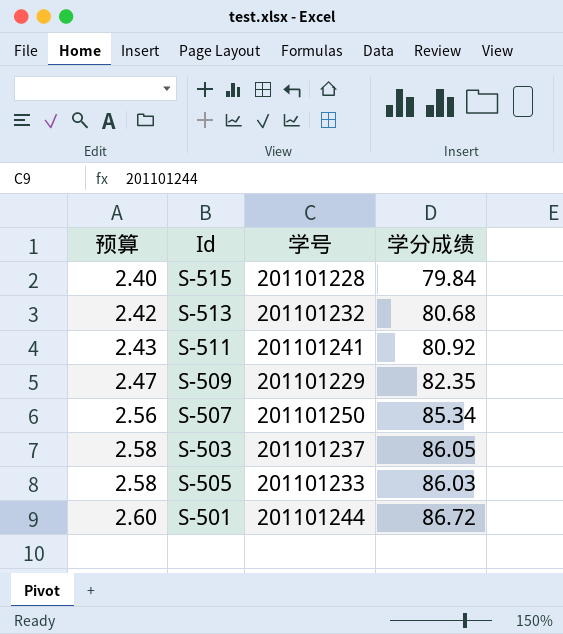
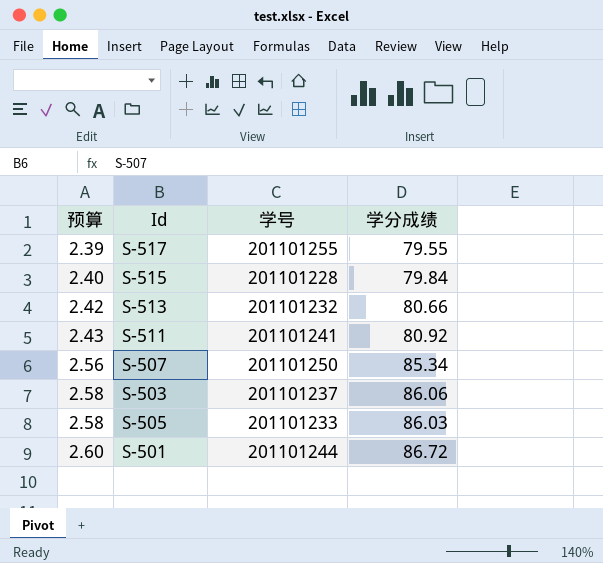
row S-509: 2.47 | 201101229 | 82.35 -> none
row S-517: none -> 2.39 | 201101255 | 79.55
S-513 | 学分成绩: 80.68 -> 80.66
S-503 | 学分成绩: 86.05 -> 86.06

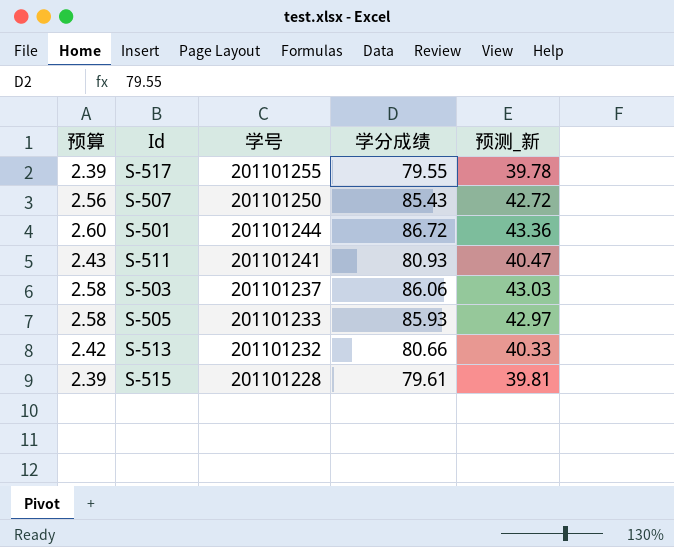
row order: 预算 ascending -> 学号 descending
column 预测_新 | formula: none -> [学分成绩] * 0.5
S-507 | 学分成绩: 85.34 -> 85.43
S-511 | 学分成绩: 80.92 -> 80.93
S-505 | 学分成绩: 86.03 -> 85.93
S-515 | 预算: 2.40 -> 2.39
S-515 | 学分成绩: 79.84 -> 79.61

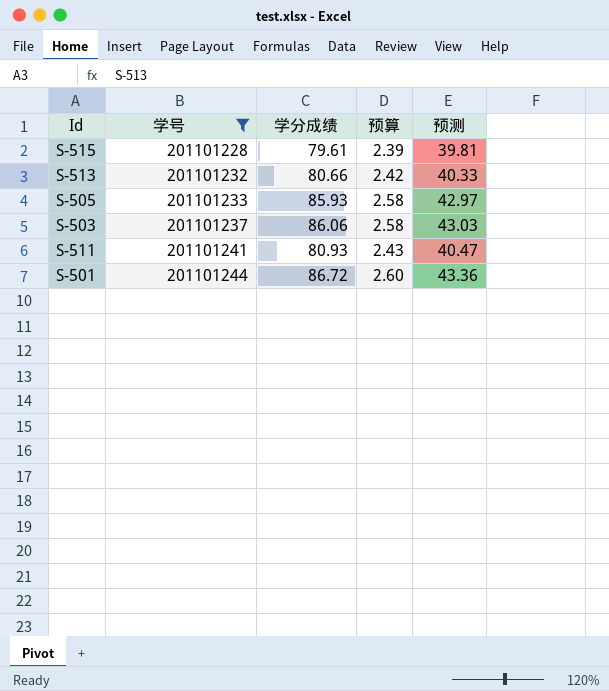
filter: none -> 学号 <= 201101244
row order: 学号 descending -> 学号 ascending
column 预算 | position: 1 -> 4
column name: 预测_新 -> 预测

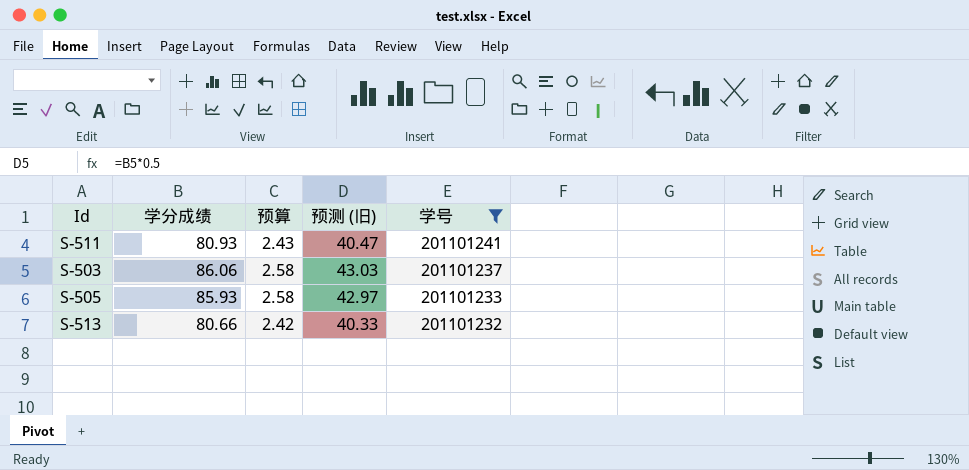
row order: 学号 ascending -> 学号 descending
column name: 预测 -> 预测 (旧)
column 学号 | position: 2 -> 5
row S-515: 201101228 | 79.61 | 2.39 | 39.81 -> none
row S-501: 201101244 | 86.72 | 2.60 | 43.36 -> none

